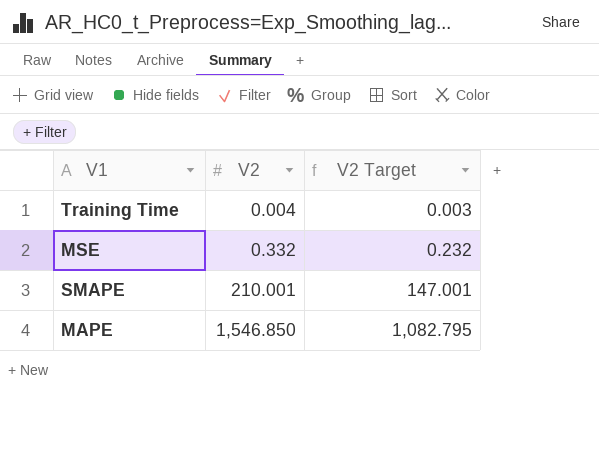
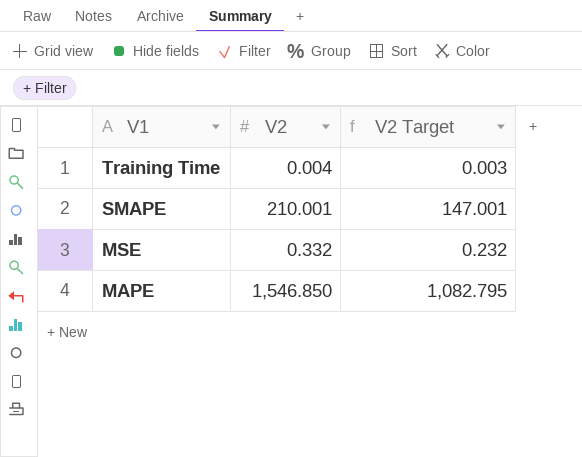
row order: V2 ascending -> V1 descending

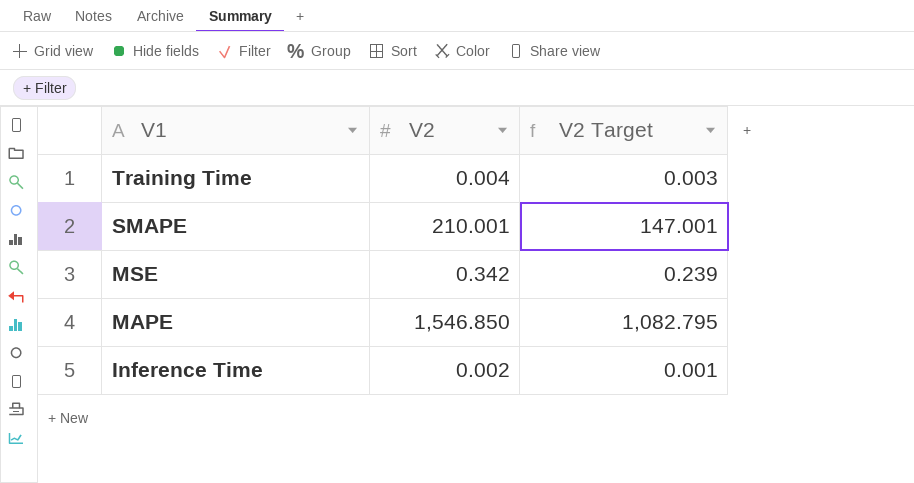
MSE | V2: 0.332 -> 0.342
MSE | V2 Target: 0.232 -> 0.239
row Inference Time: none -> 0.002 | 0.001

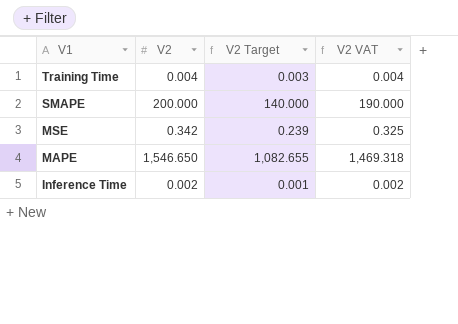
column V2 VAT | formula: none -> [V2] * 0.95
SMAPE | V2: 210.001 -> 200.000
SMAPE | V2 Target: 147.001 -> 140.000
MAPE | V2: 1,546.850 -> 1,546.650
MAPE | V2 Target: 1,082.795 -> 1,082.655

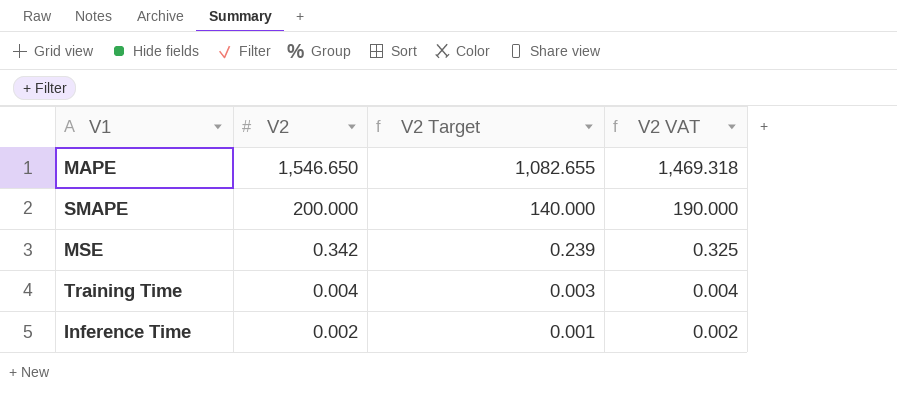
row order: V1 descending -> V2 descending

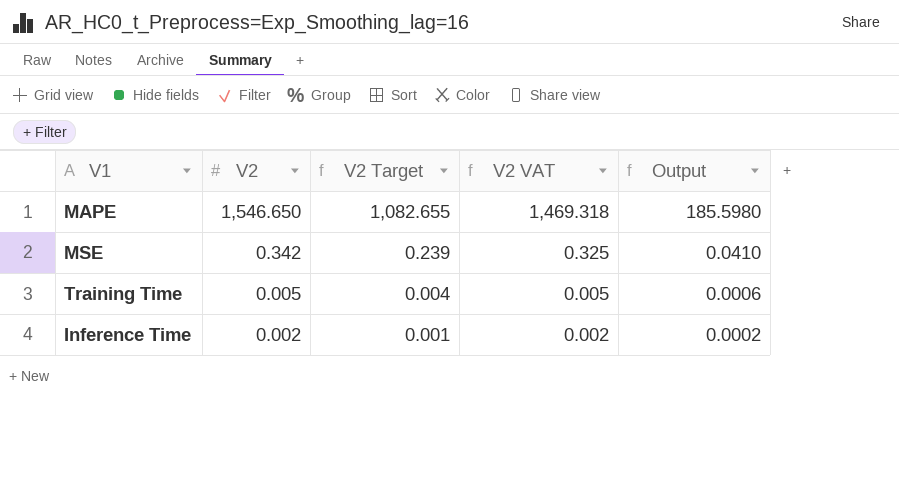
column Output | formula: none -> [V2] * 0.12
row SMAPE: 200.000 | 140.000 | 190.000 -> none
Training Time | V2: 0.004 -> 0.005
Training Time | V2 Target: 0.003 -> 0.004
Training Time | V2 VAT: 0.004 -> 0.005

